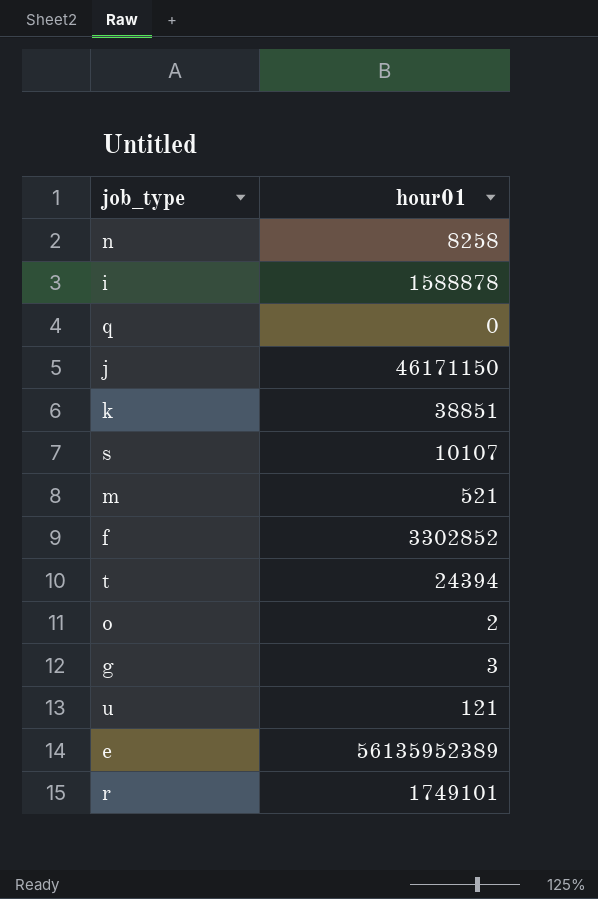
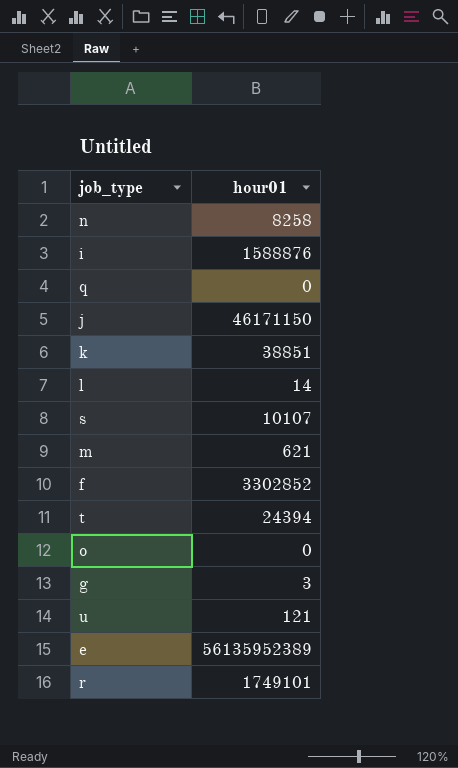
i | hour01: 1588878 -> 1588876
row l: none -> 14
m | hour01: 521 -> 621
o | hour01: 2 -> 0

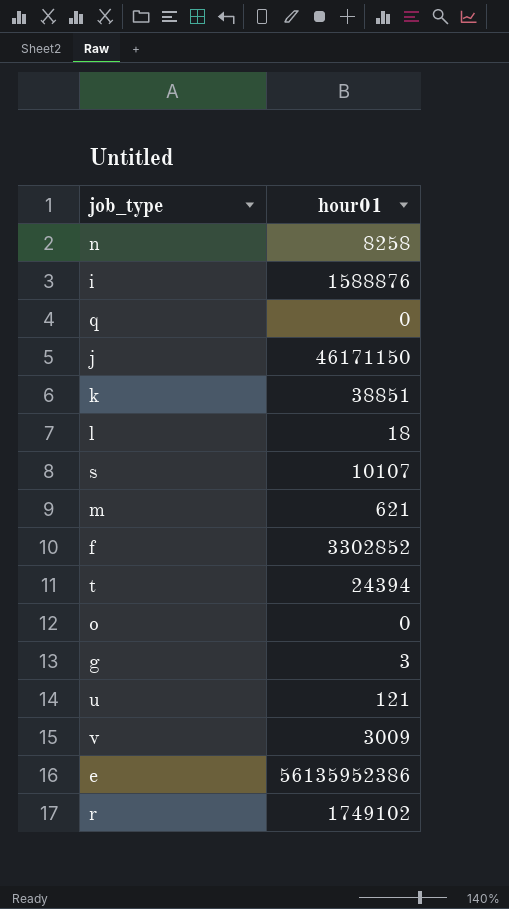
l | hour01: 14 -> 18
row v: none -> 3009
e | hour01: 56135952389 -> 56135952386
r | hour01: 1749101 -> 1749102

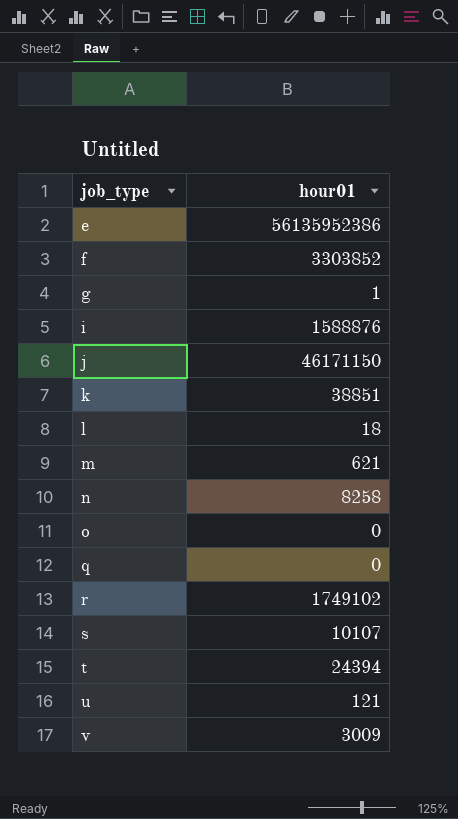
row order: none -> job_type ascending
f | hour01: 3302852 -> 3303852
g | hour01: 3 -> 1

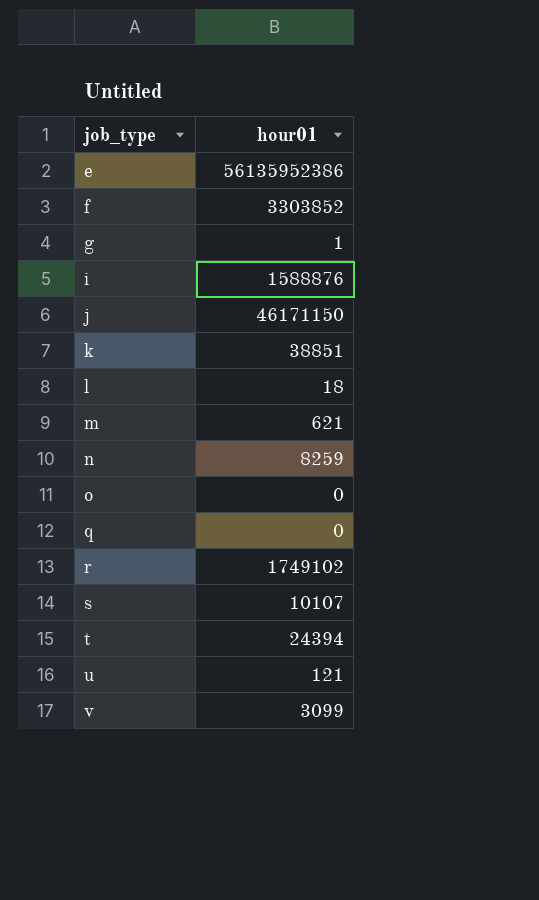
n | hour01: 8258 -> 8259
v | hour01: 3009 -> 3099

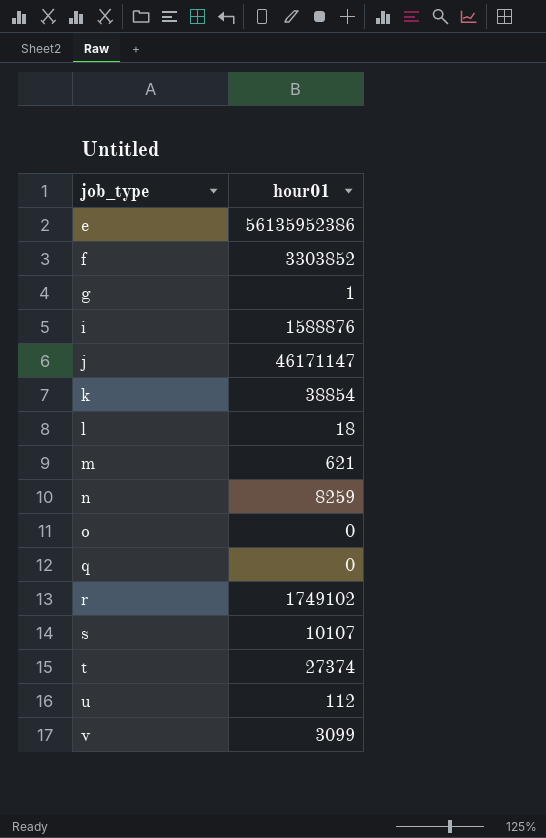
j | hour01: 46171150 -> 46171147
k | hour01: 38851 -> 38854
t | hour01: 24394 -> 27374
u | hour01: 121 -> 112

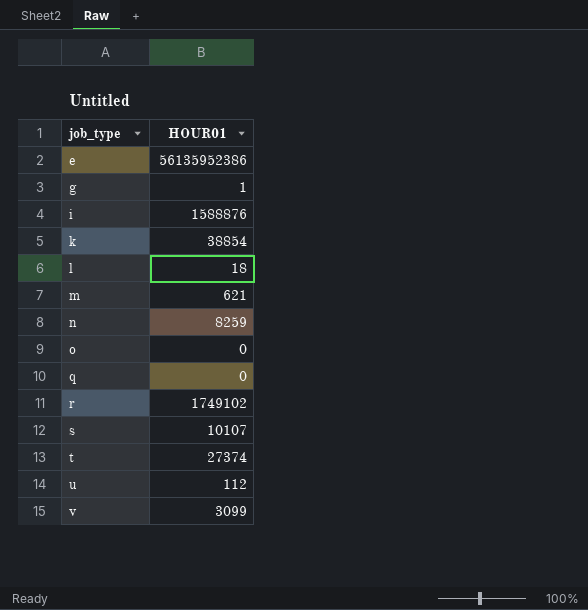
column name: hour01 -> HOUR01
row f: 3303852 -> none
row j: 46171147 -> none

